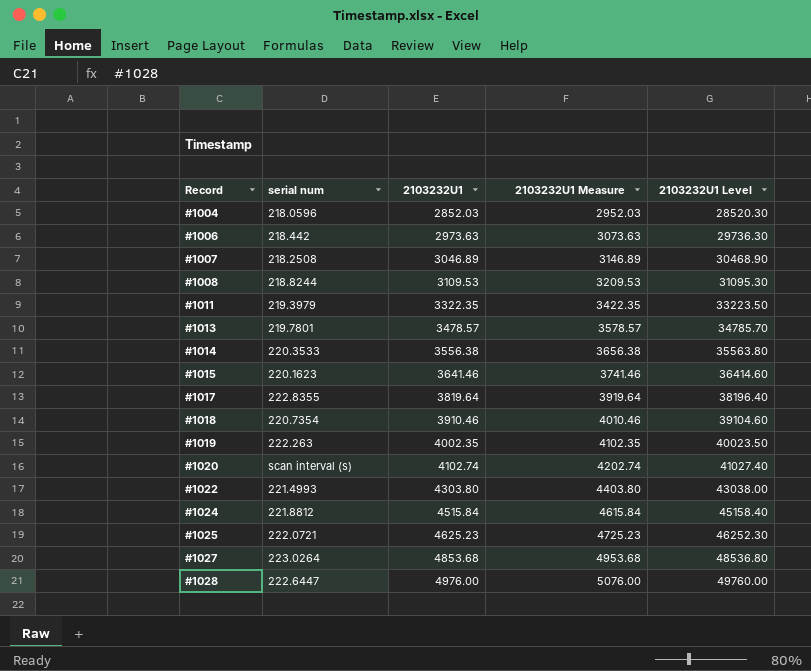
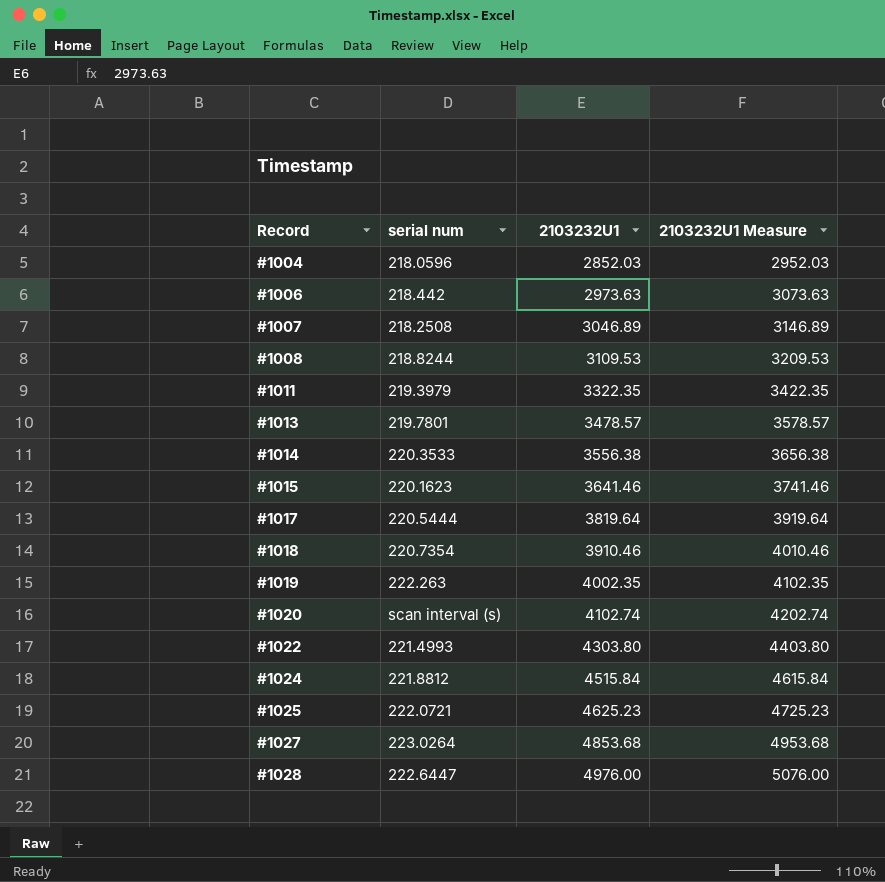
column 2103232U1 Level | formula: [2103232U1] * 10 -> none
#1017 | serial num: 222.8355 -> 220.5444

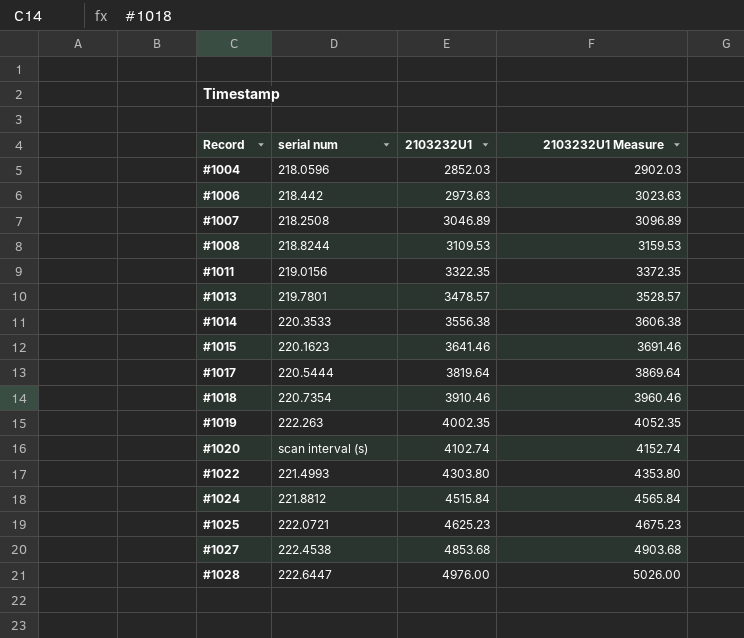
column 2103232U1 Measure | formula: [2103232U1] + 100 -> [2103232U1] + 50
#1011 | serial num: 219.3979 -> 219.0156
#1027 | serial num: 223.0264 -> 222.4538

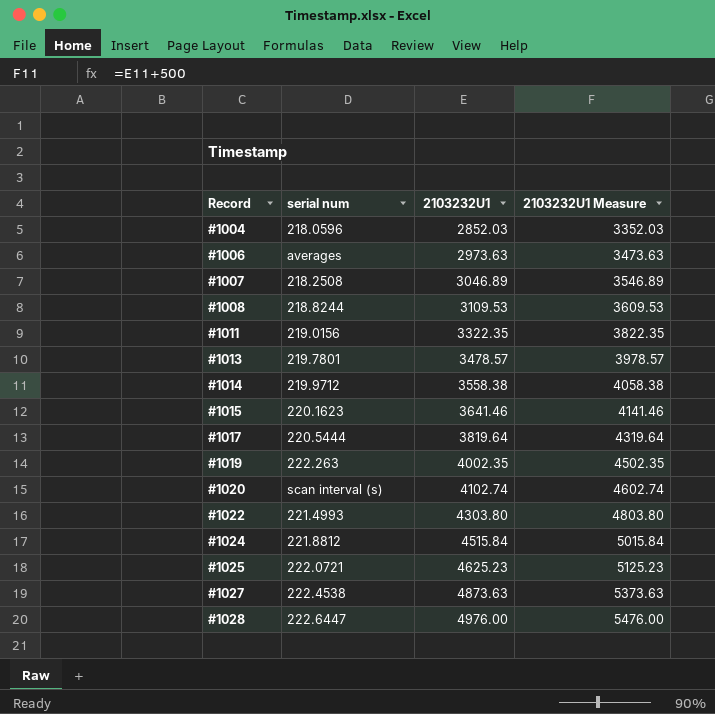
column 2103232U1 Measure | formula: [2103232U1] + 50 -> [2103232U1] + 500
row #1018: 220.7354 | 3910.46 | 3960.46 -> none
#1006 | serial num: 218.442 -> averages
#1014 | serial num: 220.3533 -> 219.9712
#1014 | 2103232U1: 3556.38 -> 3558.38
#1027 | 2103232U1: 4853.68 -> 4873.63

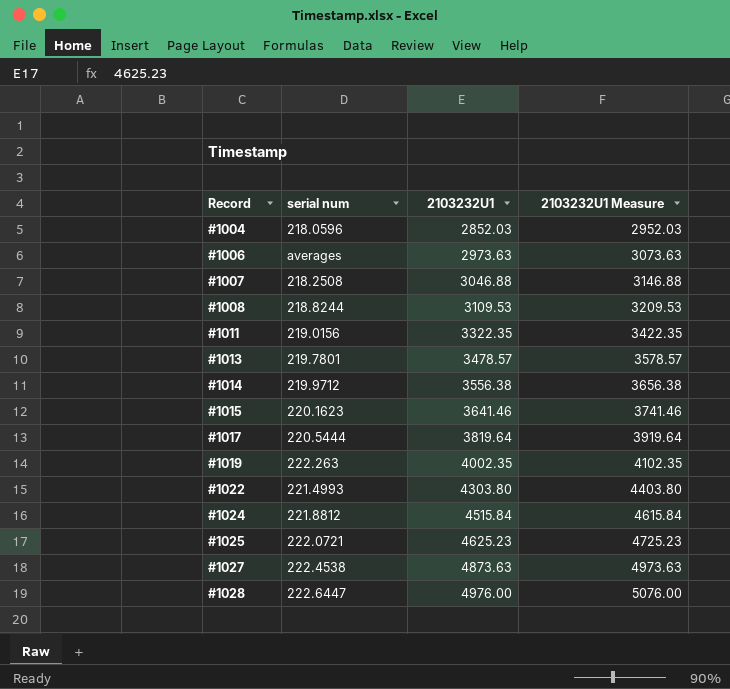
column 2103232U1 Measure | formula: [2103232U1] + 500 -> [2103232U1] + 100
row #1020: scan interval (s) | 4102.74 | 4602.74 -> none
#1007 | 2103232U1: 3046.89 -> 3046.88
#1014 | 2103232U1: 3558.38 -> 3556.38

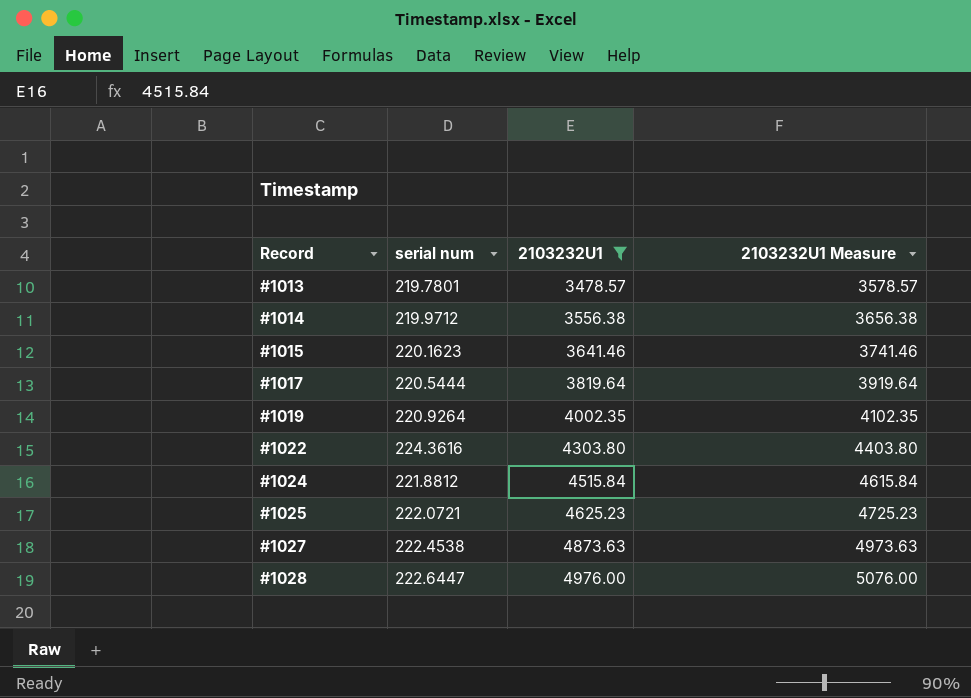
filter: none -> 2103232U1 >= 3478.57
#1019 | serial num: 222.263 -> 220.9264
#1022 | serial num: 221.4993 -> 224.3616

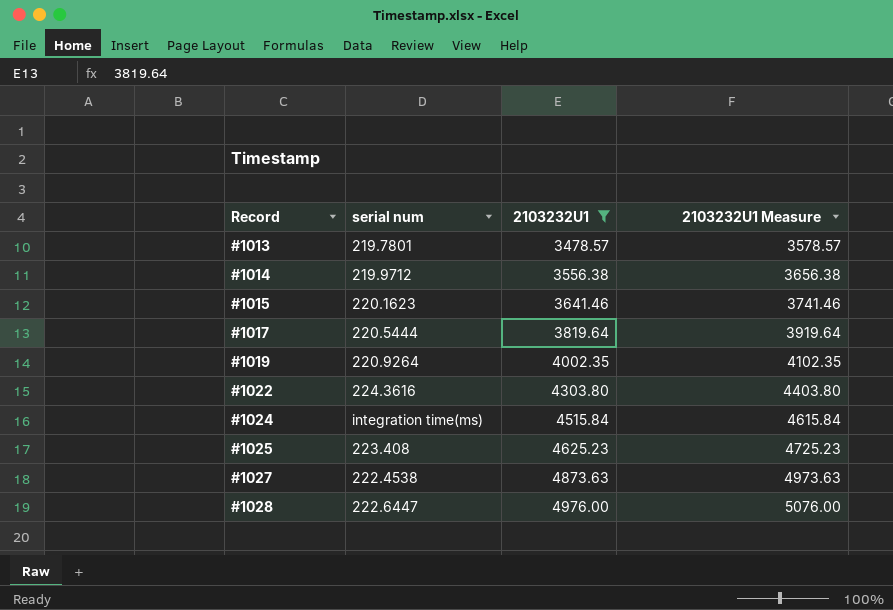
#1024 | serial num: 221.8812 -> integration time(ms)
#1025 | serial num: 222.0721 -> 223.408

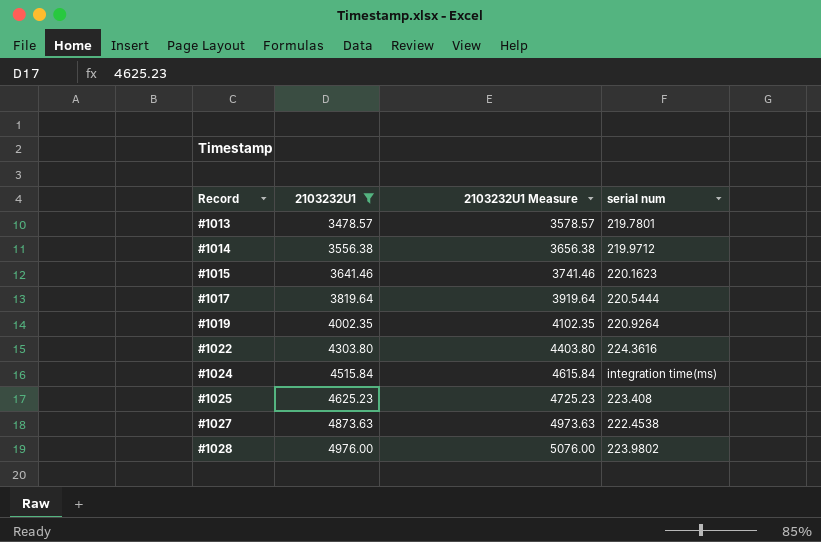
column serial num | position: 2 -> 4
#1028 | serial num: 222.6447 -> 223.9802

